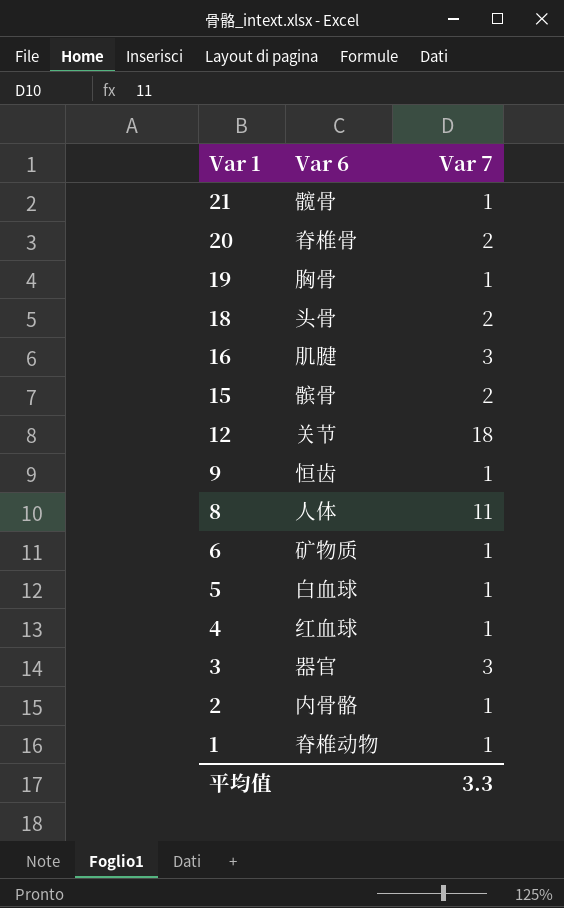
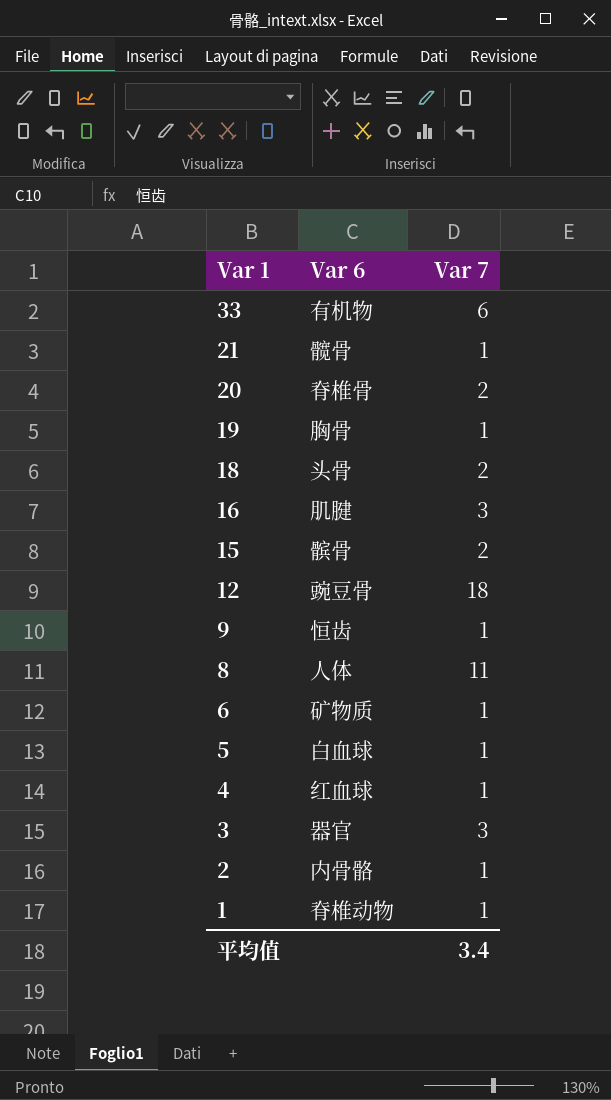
row 33: none -> 有机物 | 6
12 | Var 6: 关节 -> 豌豆骨
平均值 | Var 7: 3.3 -> 3.4

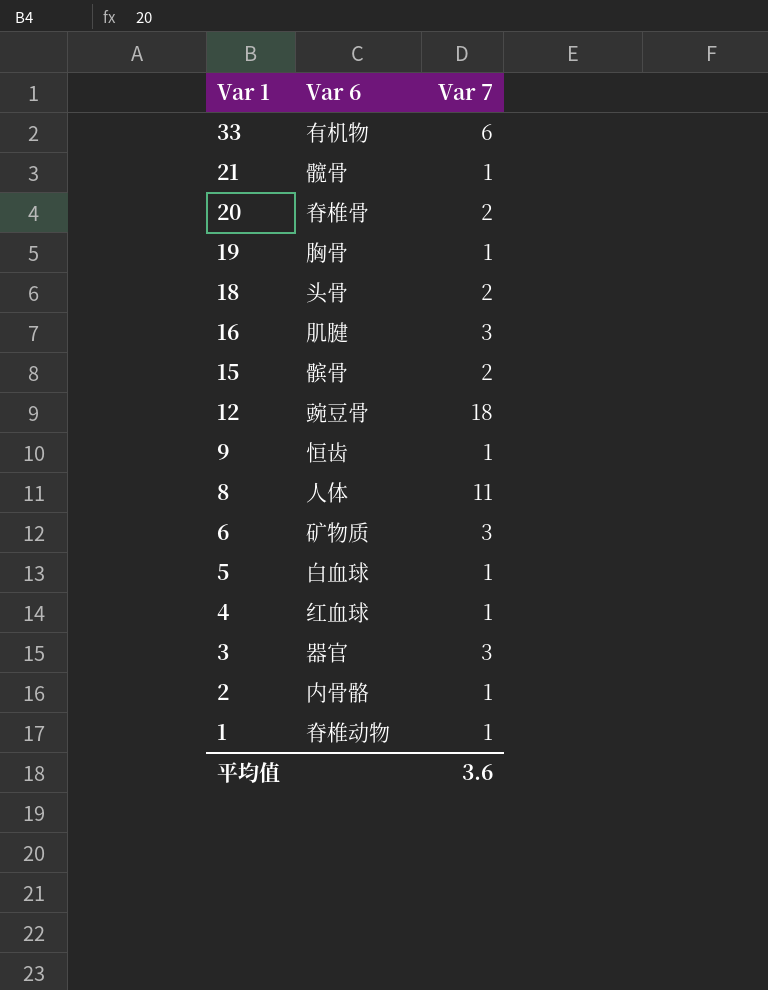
6 | Var 7: 1 -> 3
平均值 | Var 7: 3.4 -> 3.6

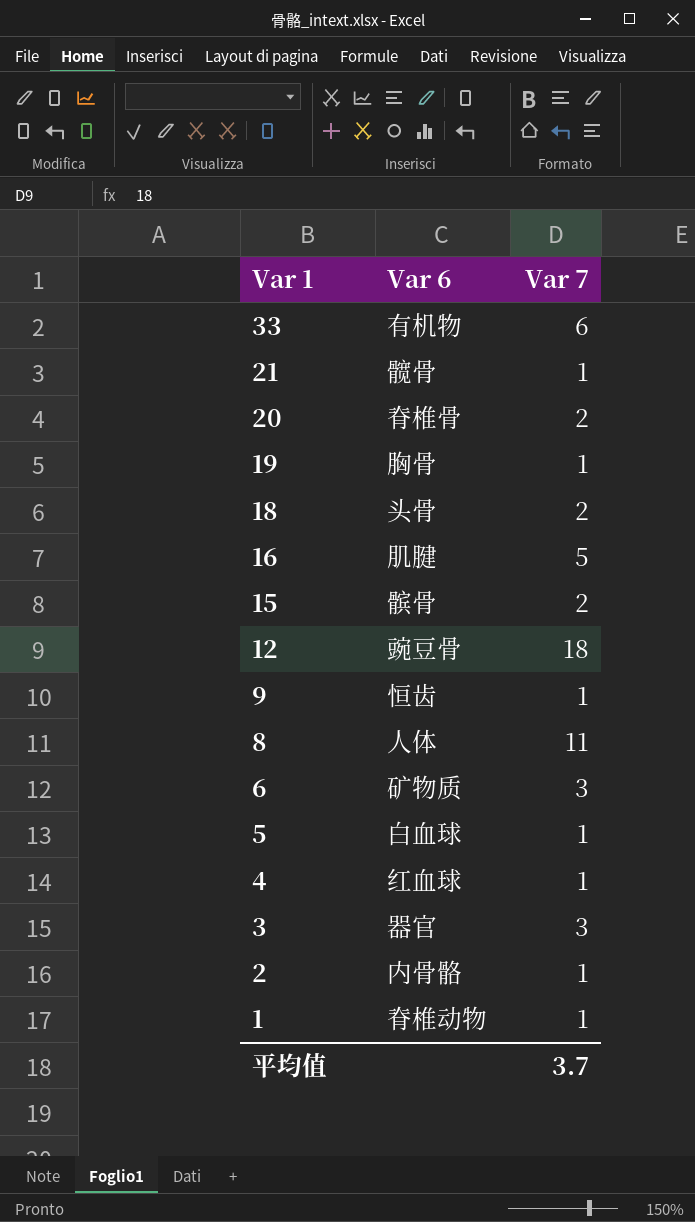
16 | Var 7: 3 -> 5
平均值 | Var 7: 3.6 -> 3.7

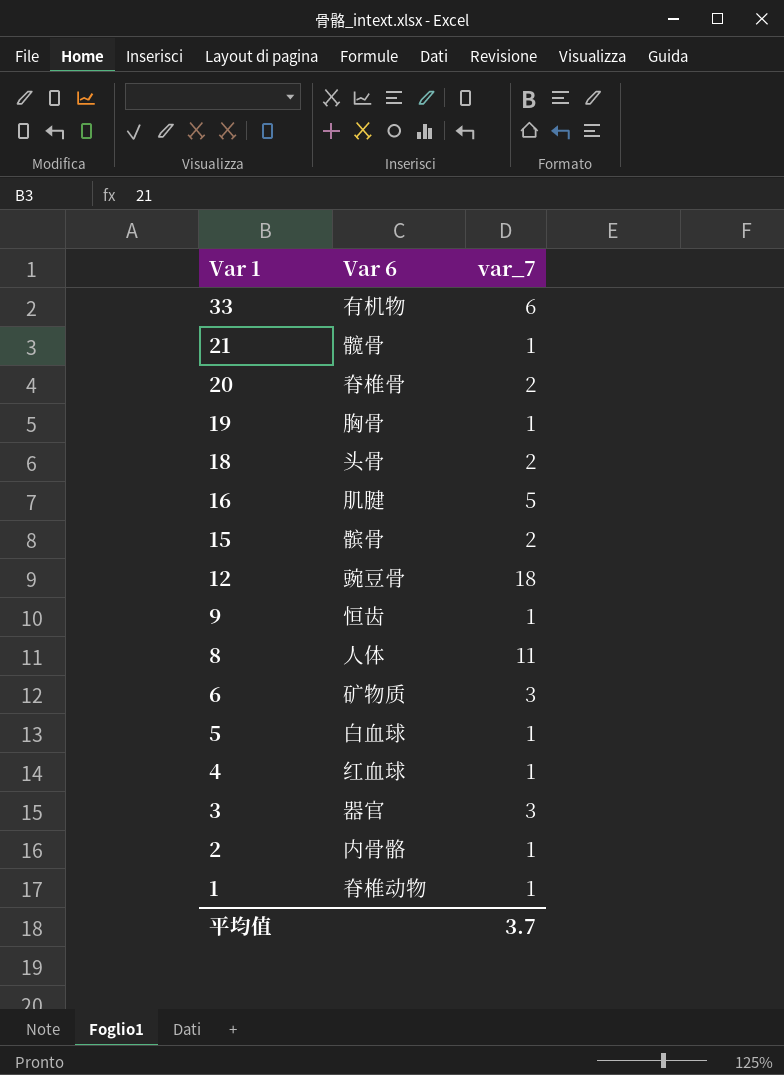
column name: Var 7 -> var_7

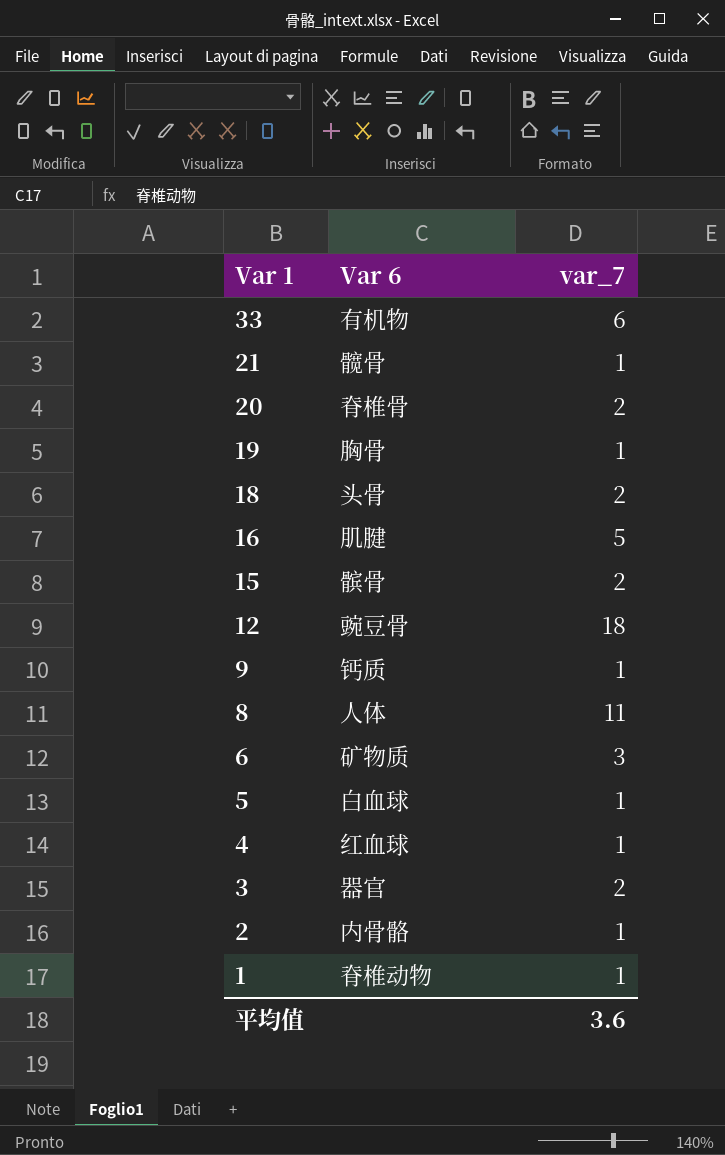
9 | Var 6: 恒齿 -> 钙质
3 | var_7: 3 -> 2
平均值 | var_7: 3.7 -> 3.6

